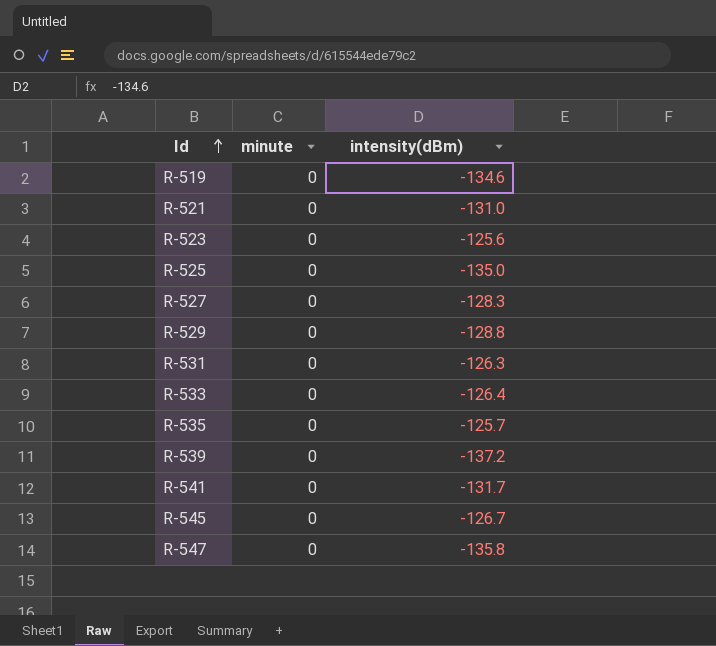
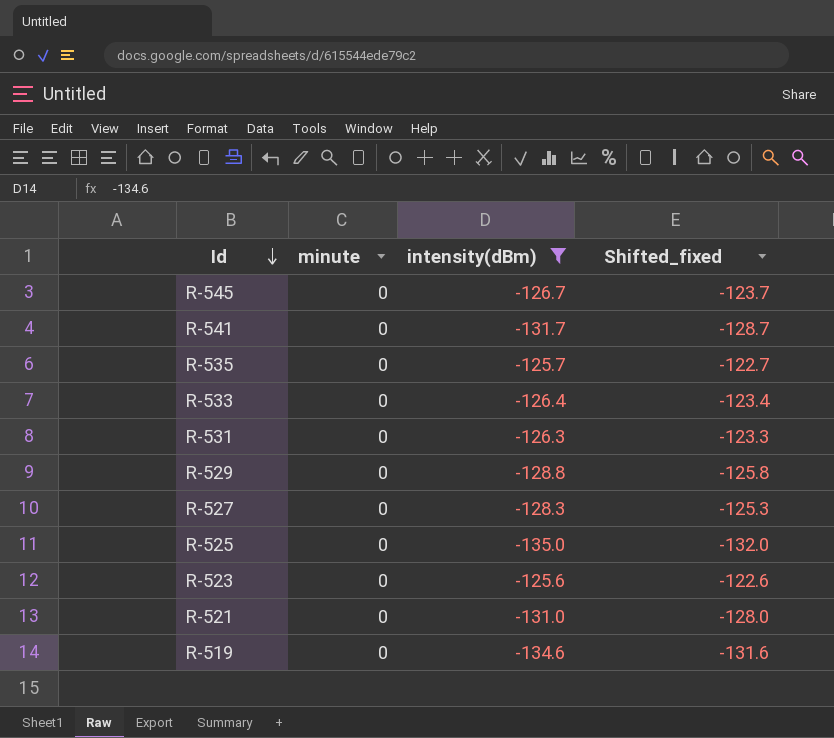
filter: none -> intensity(dBm) >= -135.0
row order: Id ascending -> Id descending
column Shifted_fixed | formula: none -> [intensity(dBm)] + 3

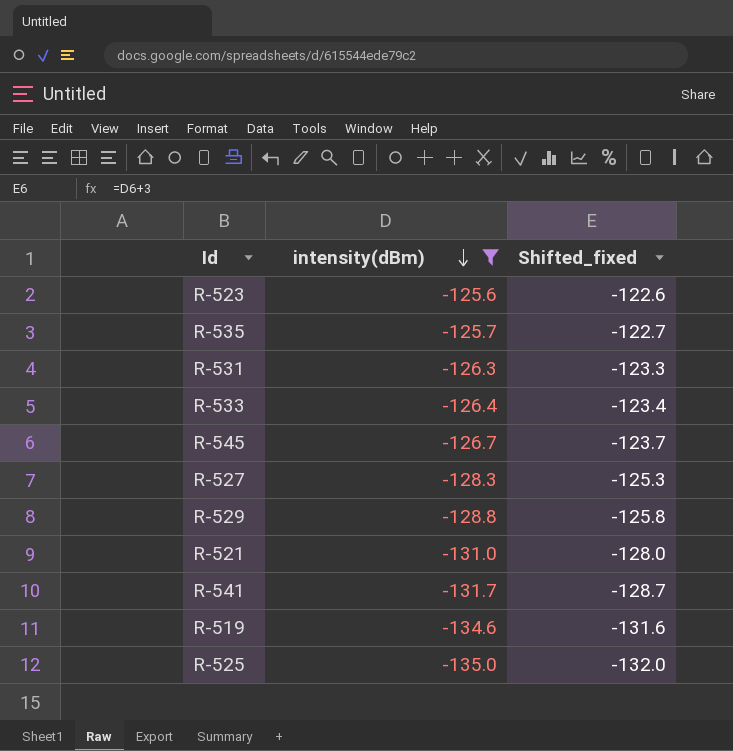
row order: Id descending -> intensity(dBm) descending
column minute | position: 2 -> none

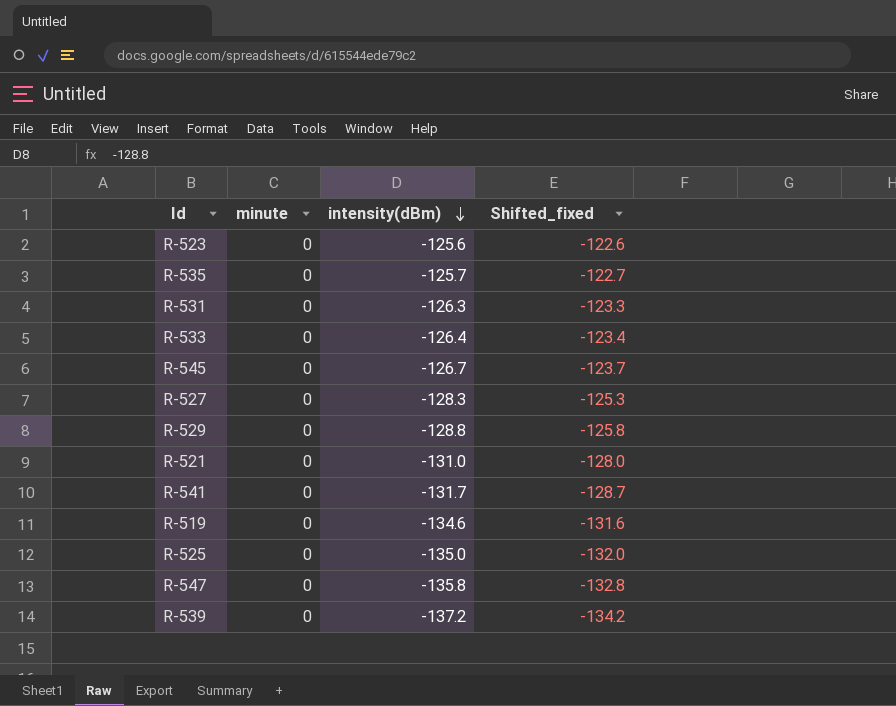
filter: intensity(dBm) >= -135.0 -> none
column minute | position: none -> 2

